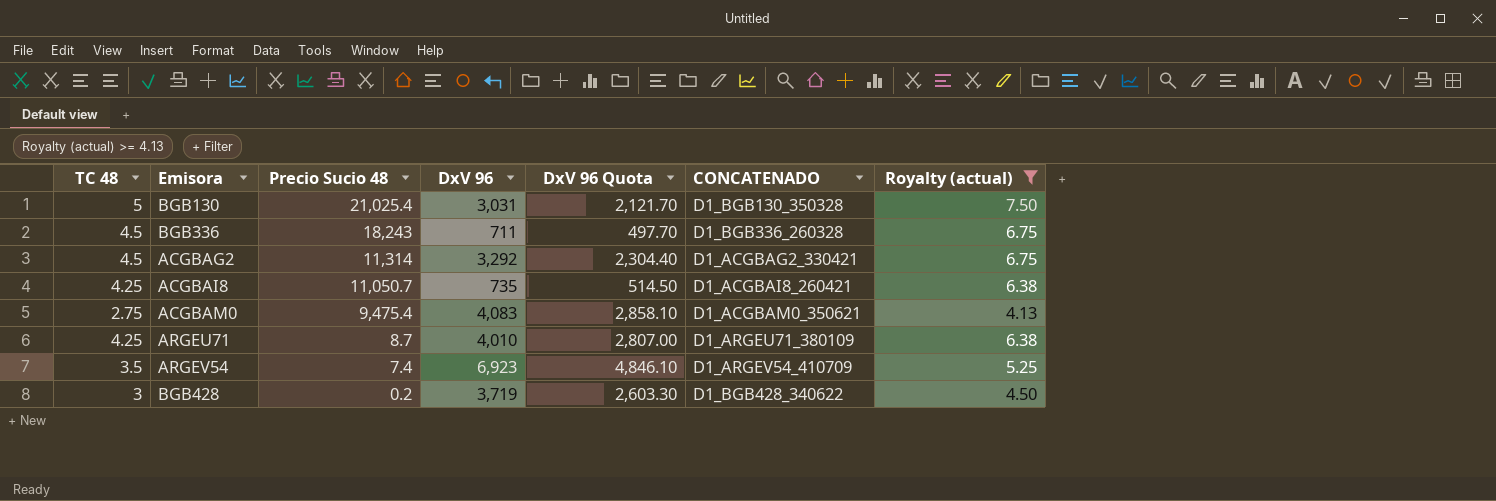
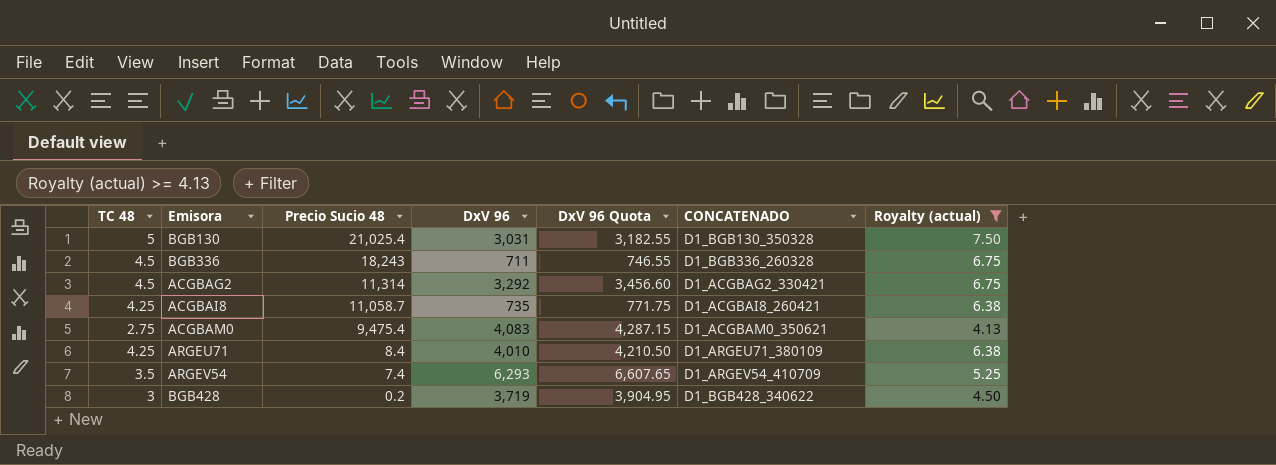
column DxV 96 Quota | formula: [DxV 96] * 0.7 -> [DxV 96] * 1.05
ACGBAI8 | Precio Sucio 48: 11,050.7 -> 11,058.7
ARGEU71 | Precio Sucio 48: 8.7 -> 8.4
ARGEV54 | DxV 96: 6,923 -> 6,293

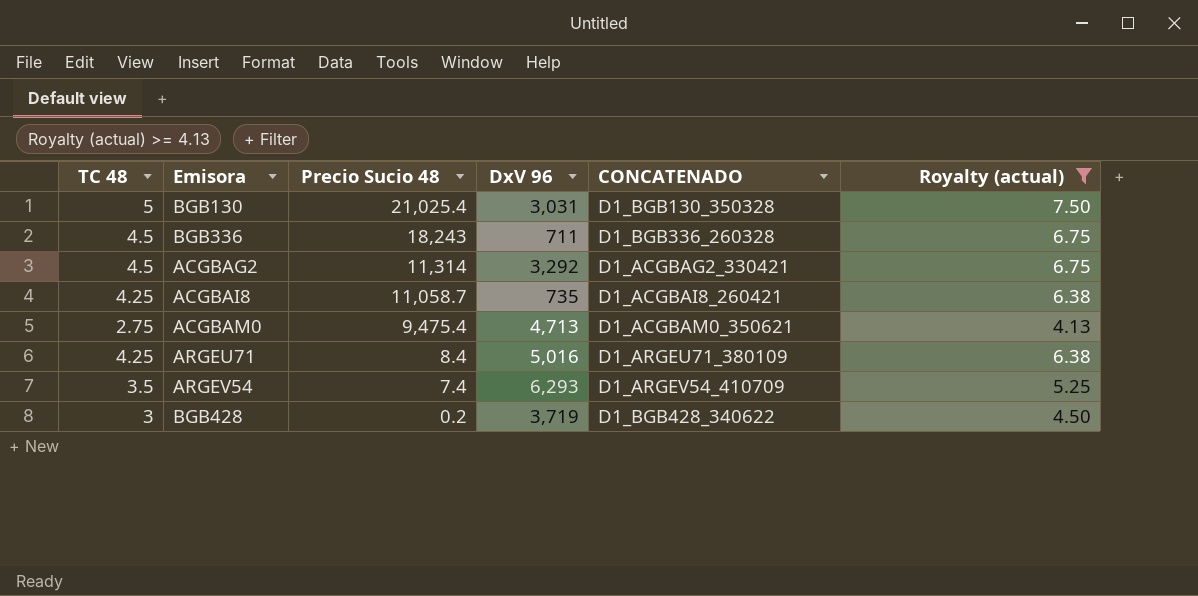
column DxV 96 Quota | formula: [DxV 96] * 1.05 -> none
ACGBAM0 | DxV 96: 4,083 -> 4,713
ARGEU71 | DxV 96: 4,010 -> 5,016

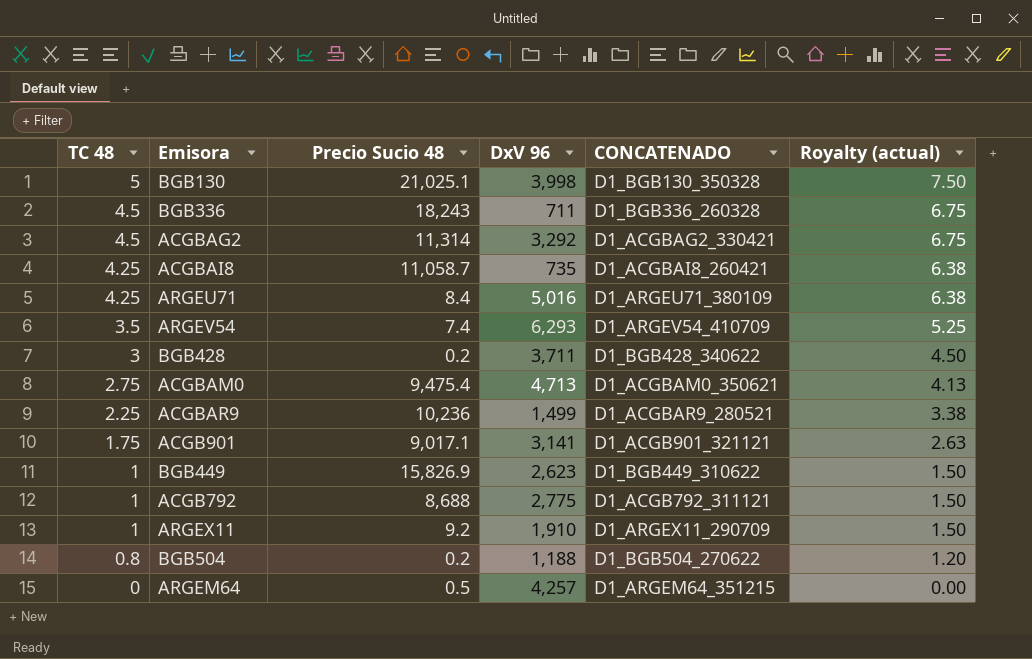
filter: Royalty (actual) >= 4.13 -> none
row order: Precio Sucio 48 descending -> TC 48 descending
BGB130 | Precio Sucio 48: 21,025.4 -> 21,025.1
BGB130 | DxV 96: 3,031 -> 3,998
BGB428 | DxV 96: 3,719 -> 3,711

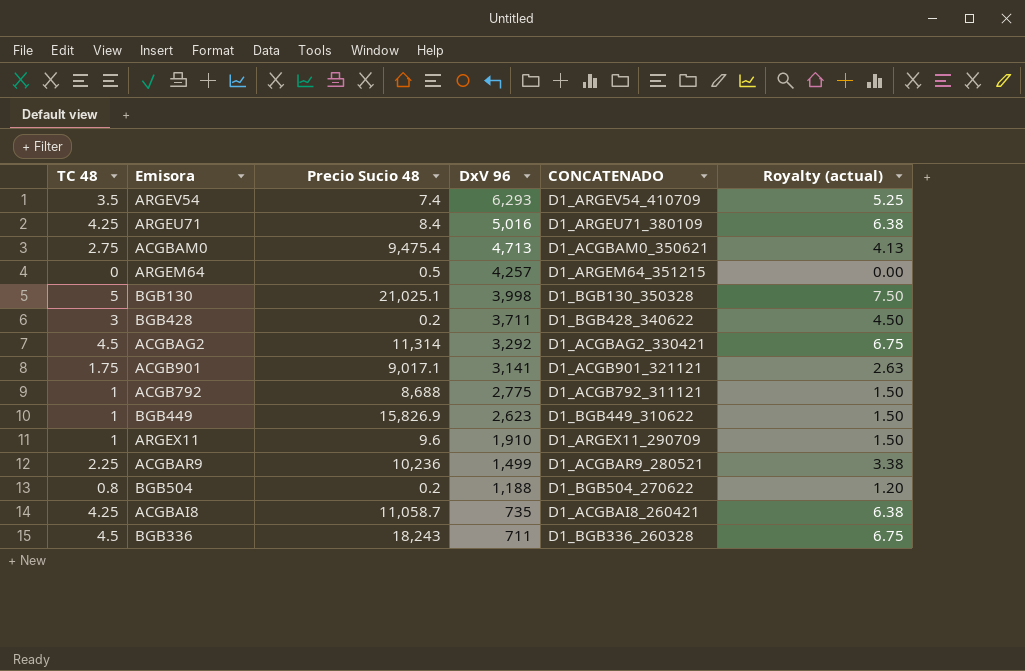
row order: TC 48 descending -> DxV 96 descending
ARGEX11 | Precio Sucio 48: 9.2 -> 9.6

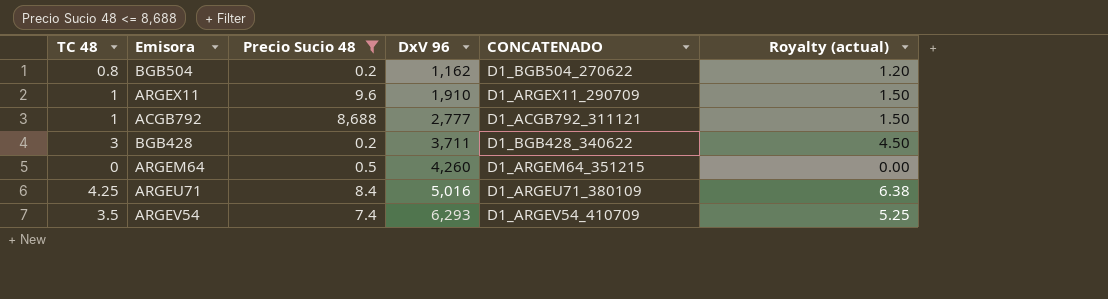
filter: none -> Precio Sucio 48 <= 8,688
row order: DxV 96 descending -> DxV 96 ascending
BGB504 | DxV 96: 1,188 -> 1,162
ACGB792 | DxV 96: 2,775 -> 2,777
ARGEM64 | DxV 96: 4,257 -> 4,260

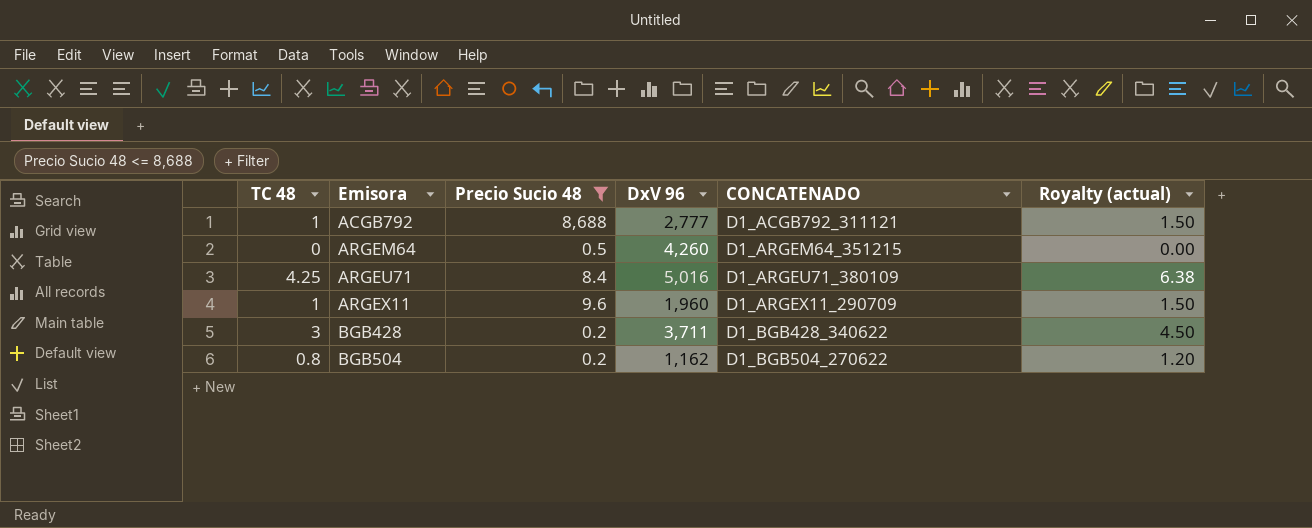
row order: DxV 96 ascending -> Emisora ascending
row ARGEV54: 3.5 | 7.4 | 6,293 | D1_ARGEV54_410709 | 5.25 -> none
ARGEX11 | DxV 96: 1,910 -> 1,960

